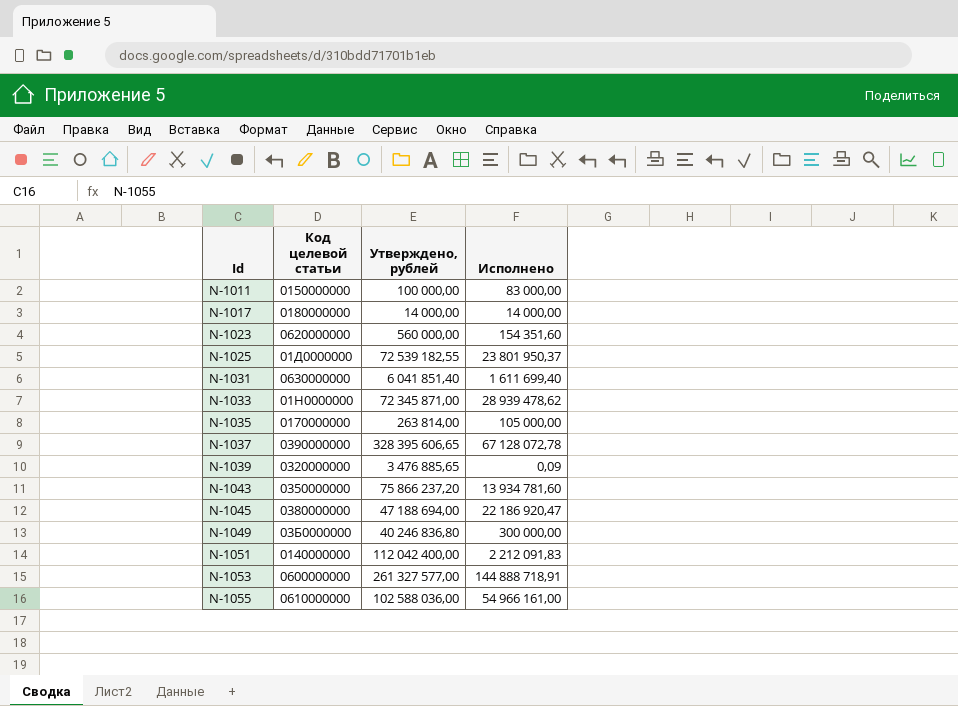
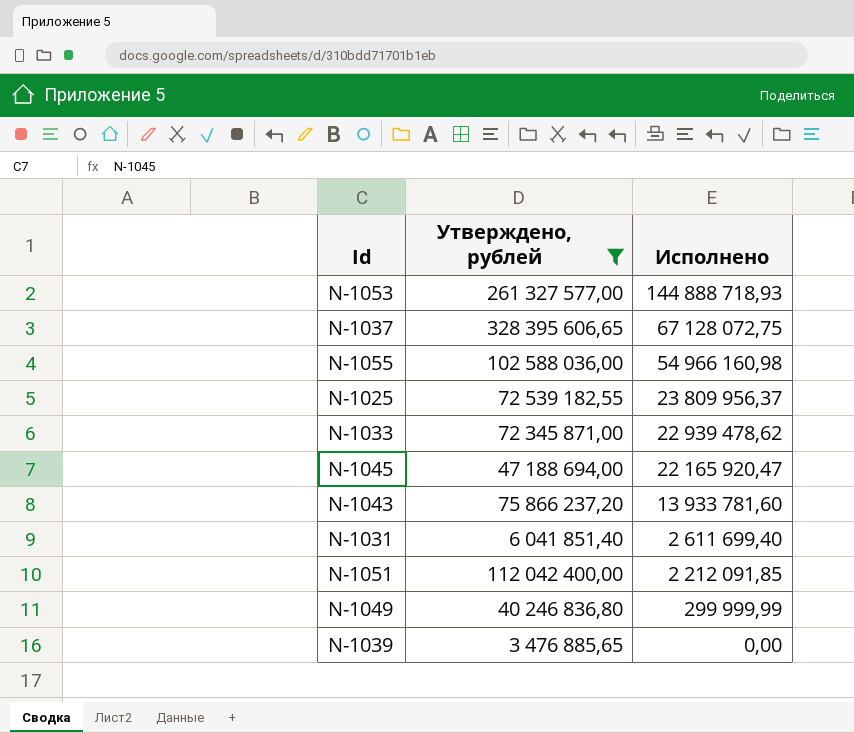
filter: none -> Утверждено, рублей >= 3 476 885,65
row order: Id ascending -> Исполнено descending
column Код целевой статьи | position: 2 -> none
N-1053 | Исполнено: 144 888 718,91 -> 144 888 718,93
N-1037 | Исполнено: 67 128 072,78 -> 67 128 072,75
N-1055 | Исполнено: 54 966 161,00 -> 54 966 160,98
N-1025 | Исполнено: 23 801 950,37 -> 23 809 956,37
N-1033 | Исполнено: 28 939 478,62 -> 22 939 478,62
N-1045 | Исполнено: 22 186 920,47 -> 22 165 920,47
N-1043 | Исполнено: 13 934 781,60 -> 13 933 781,60
N-1031 | Исполнено: 1 611 699,40 -> 2 611 699,40
N-1051 | Исполнено: 2 212 091,83 -> 2 212 091,85
N-1049 | Исполнено: 300 000,00 -> 299 999,99
N-1039 | Исполнено: 0,09 -> 0,00

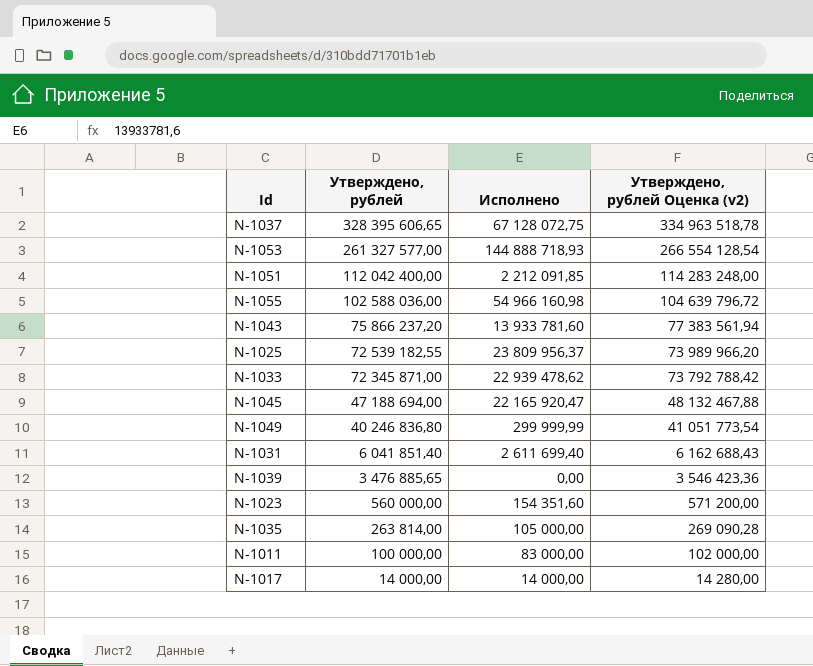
filter: Утверждено, рублей >= 3 476 885,65 -> none
row order: Исполнено descending -> Утверждено, рублей descending
column Утверждено, рублей Оценка (v2) | formula: none -> [Утверждено, рублей] * 1,02

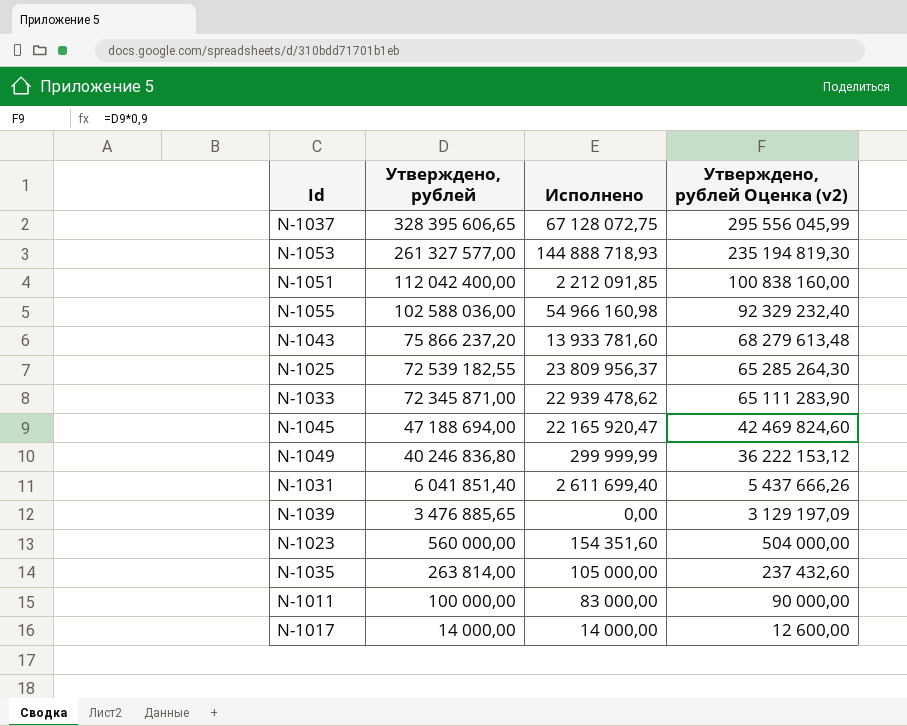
column Утверждено, рублей Оценка (v2) | formula: [Утверждено, рублей] * 1,02 -> [Утверждено, рублей] * 0,9

